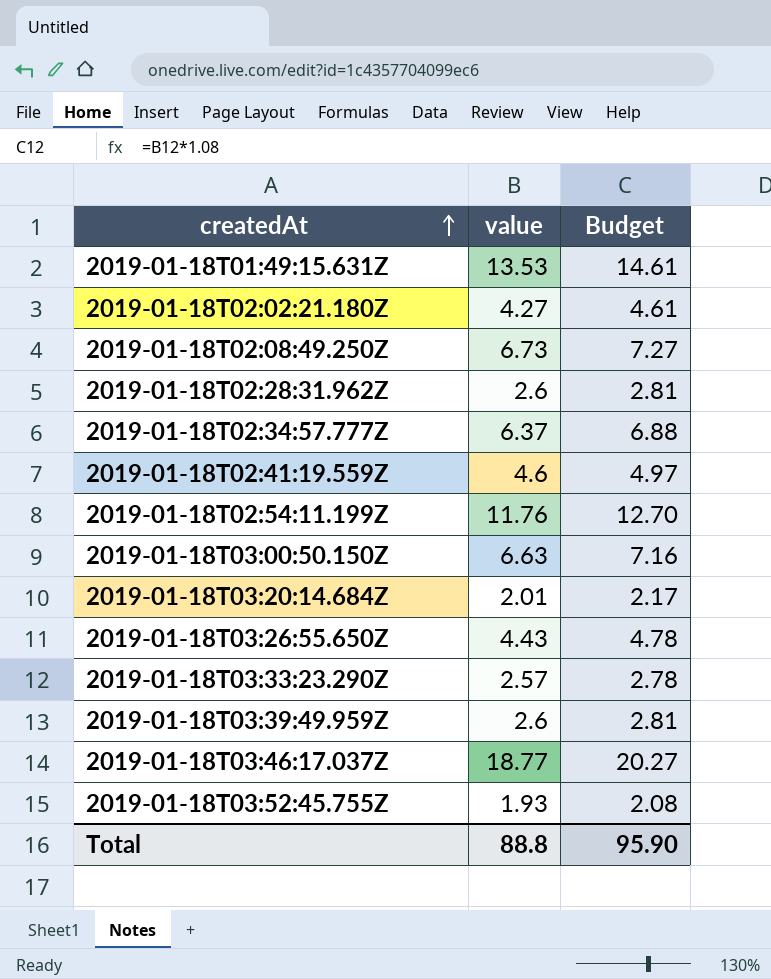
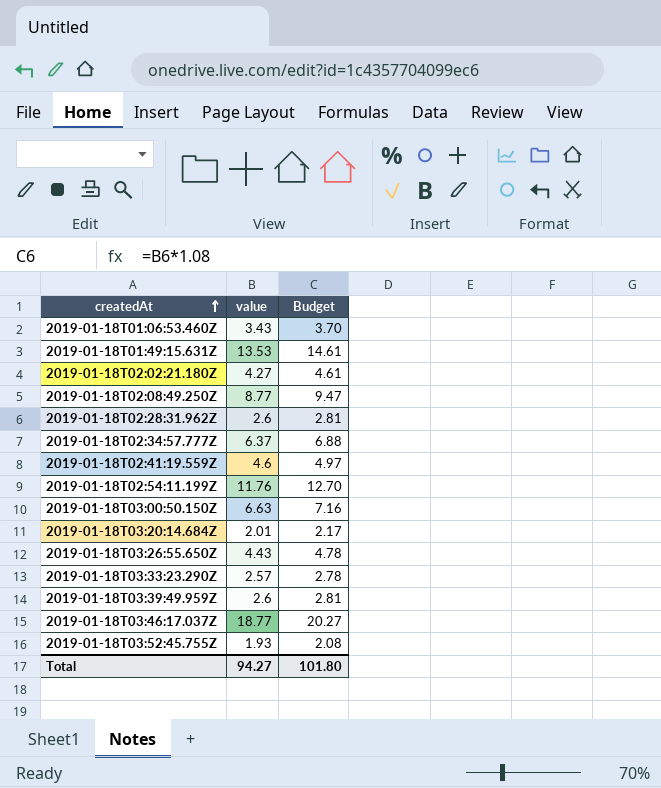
row 2019-01-18T01:06:53.460Z: none -> 3.43 | 3.70
2019-01-18T02:08:49.250Z | value: 6.73 -> 8.77
2019-01-18T02:08:49.250Z | Budget: 7.27 -> 9.47
Total | value: 88.8 -> 94.27
Total | Budget: 95.90 -> 101.80

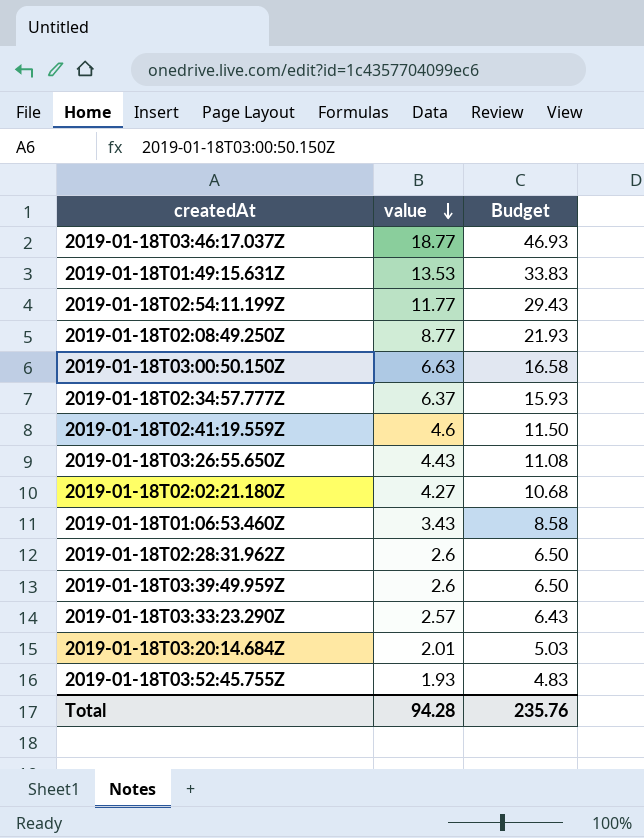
row order: createdAt ascending -> value descending
column Budget | formula: [value] * 1.08 -> [value] * 2.5
2019-01-18T02:54:11.199Z | value: 11.76 -> 11.77
Total | value: 94.27 -> 94.28
Total | Budget: 101.80 -> 235.76

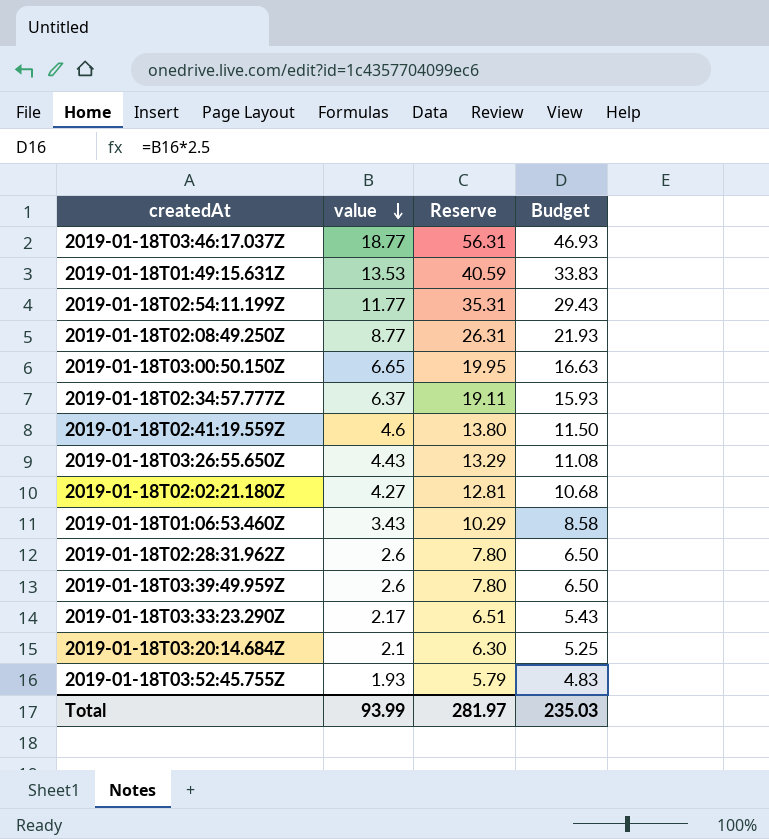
column Reserve | formula: none -> [value] * 3
2019-01-18T03:00:50.150Z | value: 6.63 -> 6.65
2019-01-18T03:00:50.150Z | Budget: 16.58 -> 16.63
2019-01-18T03:33:23.290Z | value: 2.57 -> 2.17
2019-01-18T03:33:23.290Z | Budget: 6.43 -> 5.43
2019-01-18T03:20:14.684Z | value: 2.01 -> 2.1
2019-01-18T03:20:14.684Z | Budget: 5.03 -> 5.25
Total | value: 94.28 -> 93.99
Total | Budget: 235.76 -> 235.03

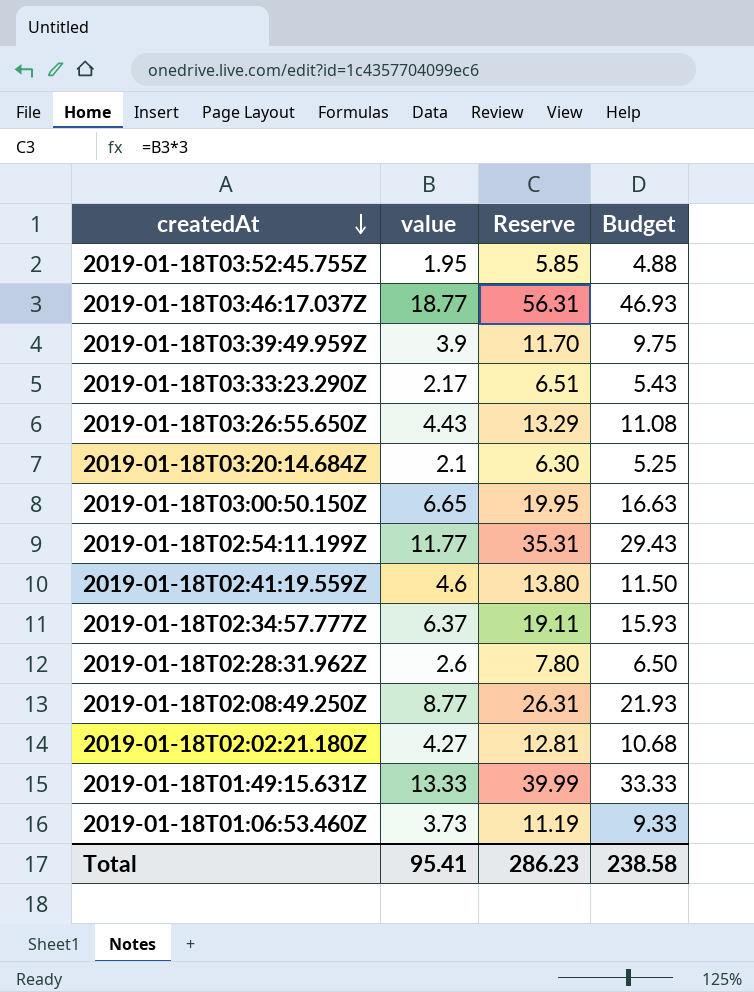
row order: value descending -> createdAt descending
2019-01-18T03:52:45.755Z | value: 1.93 -> 1.95
2019-01-18T03:52:45.755Z | Reserve: 5.79 -> 5.85
2019-01-18T03:52:45.755Z | Budget: 4.83 -> 4.88
2019-01-18T03:39:49.959Z | value: 2.6 -> 3.9
2019-01-18T03:39:49.959Z | Reserve: 7.80 -> 11.70
2019-01-18T03:39:49.959Z | Budget: 6.50 -> 9.75
2019-01-18T01:49:15.631Z | value: 13.53 -> 13.33
2019-01-18T01:49:15.631Z | Reserve: 40.59 -> 39.99
2019-01-18T01:49:15.631Z | Budget: 33.83 -> 33.33
2019-01-18T01:06:53.460Z | value: 3.43 -> 3.73
2019-01-18T01:06:53.460Z | Reserve: 10.29 -> 11.19
2019-01-18T01:06:53.460Z | Budget: 8.58 -> 9.33
Total | value: 93.99 -> 95.41
Total | Reserve: 281.97 -> 286.23
Total | Budget: 235.03 -> 238.58

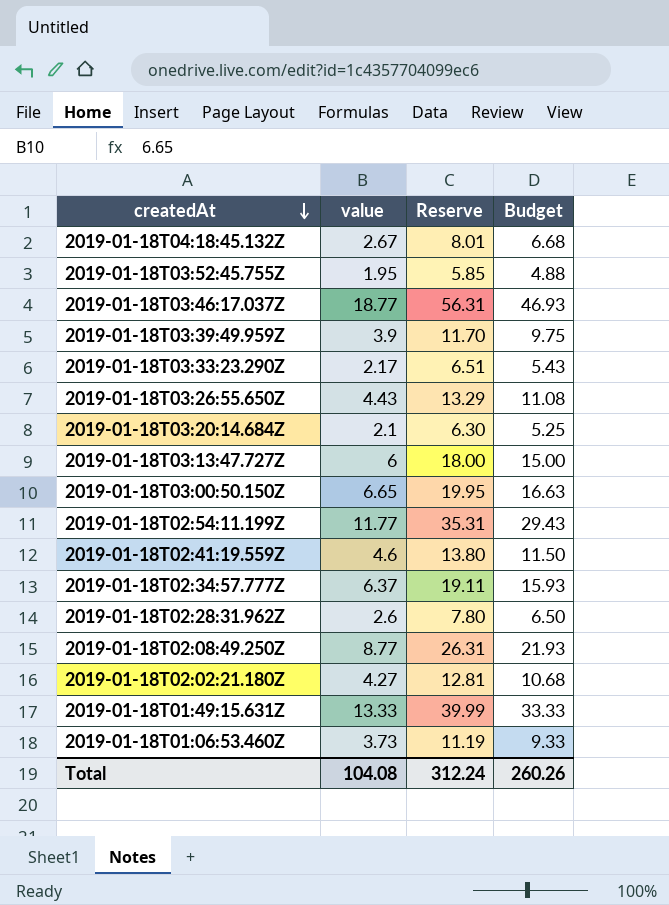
row 2019-01-18T04:18:45.132Z: none -> 2.67 | 8.01 | 6.68
row 2019-01-18T03:13:47.727Z: none -> 6 | 18.00 | 15.00
Total | value: 95.41 -> 104.08
Total | Reserve: 286.23 -> 312.24
Total | Budget: 238.58 -> 260.26

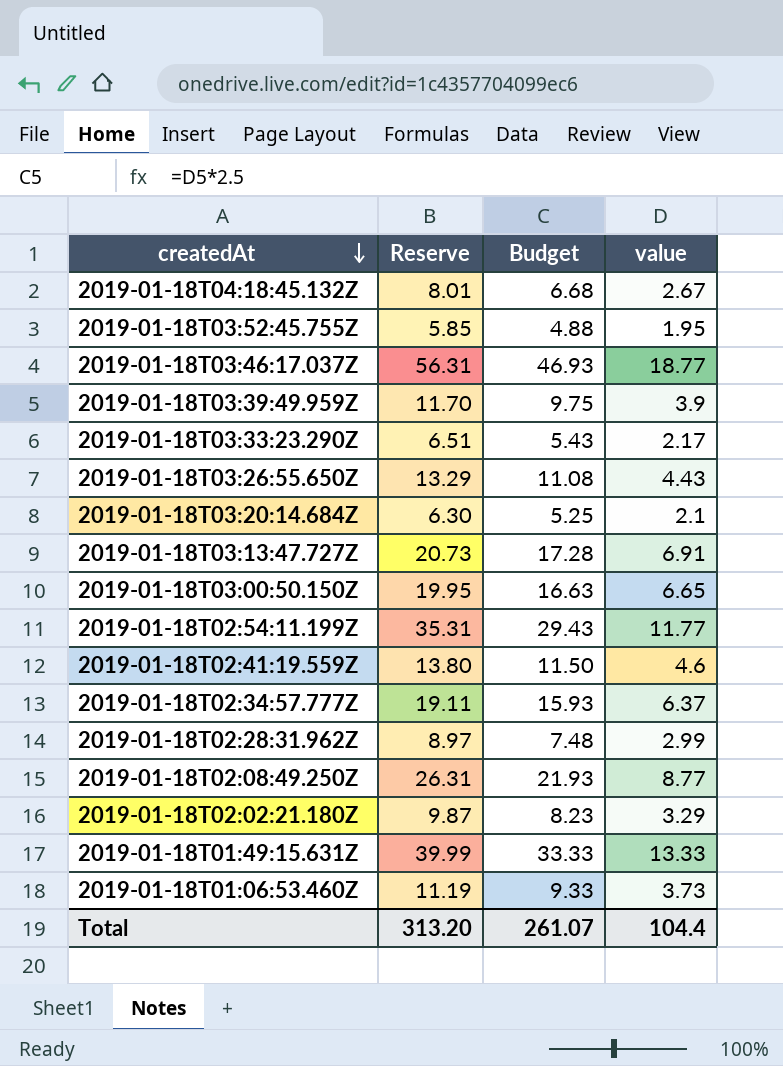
column value | position: 2 -> 4
2019-01-18T03:13:47.727Z | Reserve: 18.00 -> 20.73
2019-01-18T03:13:47.727Z | Budget: 15.00 -> 17.28
2019-01-18T03:13:47.727Z | value: 6 -> 6.91
2019-01-18T02:28:31.962Z | Reserve: 7.80 -> 8.97
2019-01-18T02:28:31.962Z | Budget: 6.50 -> 7.48
2019-01-18T02:28:31.962Z | value: 2.6 -> 2.99
2019-01-18T02:02:21.180Z | Reserve: 12.81 -> 9.87
2019-01-18T02:02:21.180Z | Budget: 10.68 -> 8.23
2019-01-18T02:02:21.180Z | value: 4.27 -> 3.29
Total | Reserve: 312.24 -> 313.20
Total | Budget: 260.26 -> 261.07
Total | value: 104.08 -> 104.4

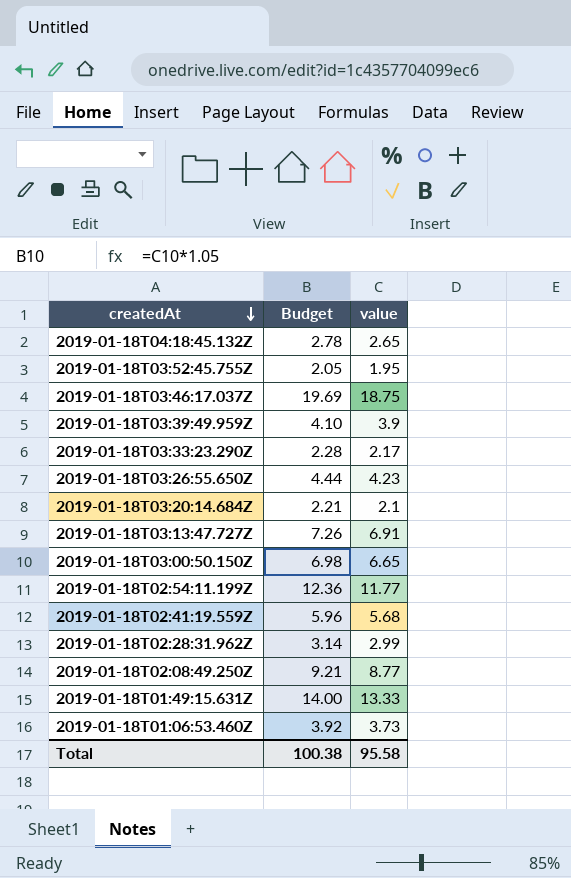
column Reserve | formula: [value] * 3 -> none
column Budget | formula: [value] * 2.5 -> [value] * 1.05
row 2019-01-18T02:34:57.777Z: 19.11 | 15.93 | 6.37 -> none
row 2019-01-18T02:02:21.180Z: 9.87 | 8.23 | 3.29 -> none
2019-01-18T04:18:45.132Z | value: 2.67 -> 2.65
2019-01-18T03:46:17.037Z | value: 18.77 -> 18.75
2019-01-18T03:26:55.650Z | value: 4.43 -> 4.23
2019-01-18T02:41:19.559Z | value: 4.6 -> 5.68
Total | Budget: 261.07 -> 100.38
Total | value: 104.4 -> 95.58

